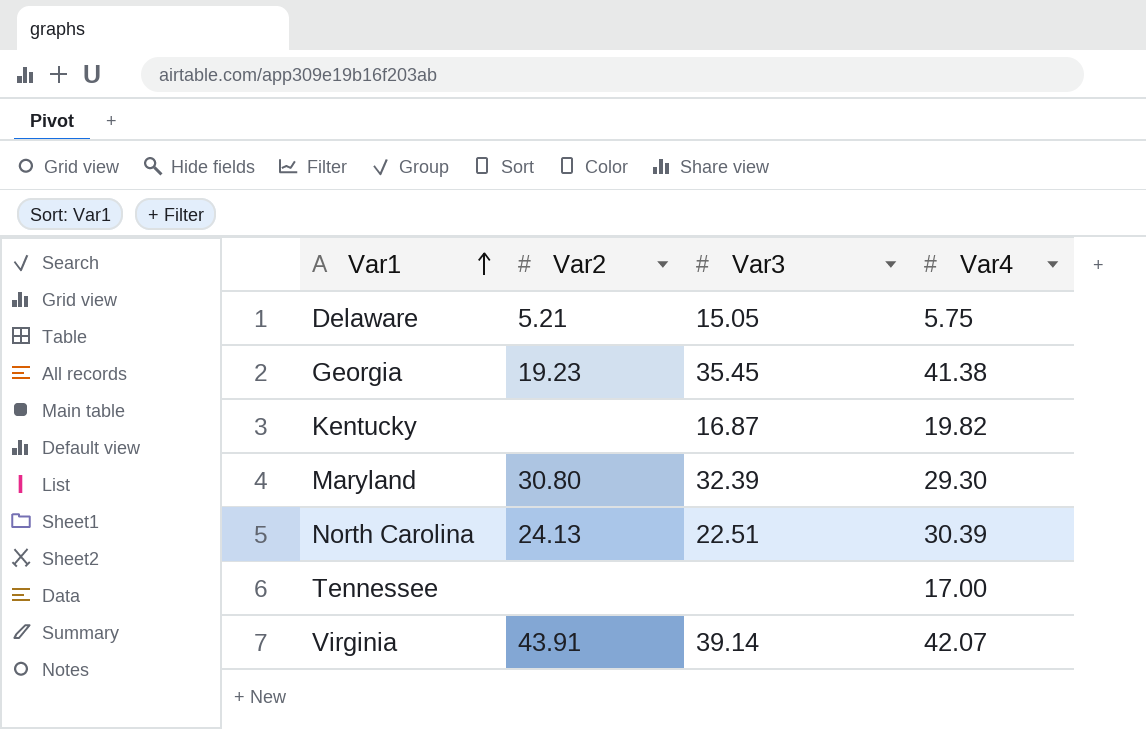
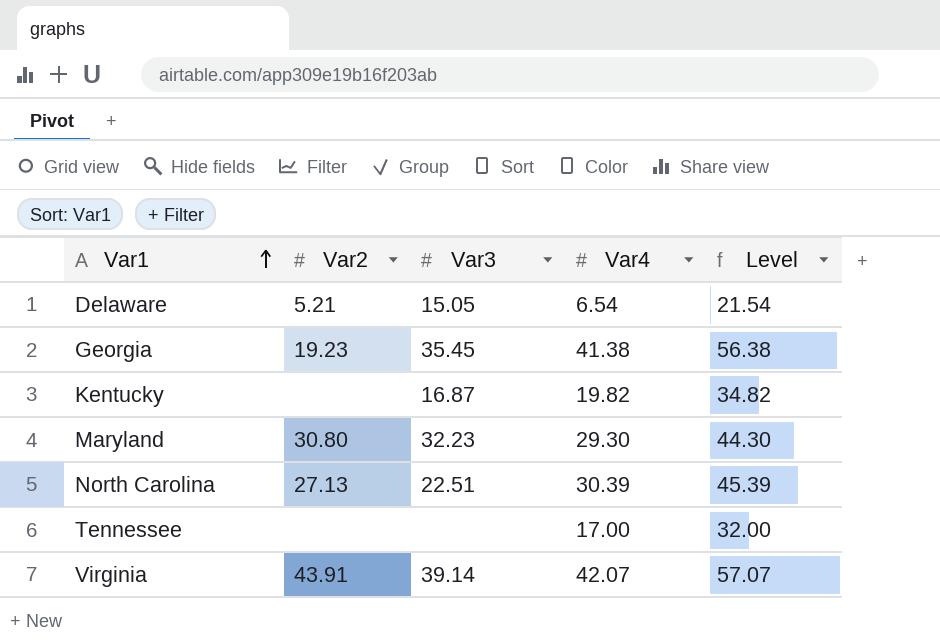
column Level | formula: none -> [Var4] + 15
Delaware | Var4: 5.75 -> 6.54
Maryland | Var3: 32.39 -> 32.23
North Carolina | Var2: 24.13 -> 27.13

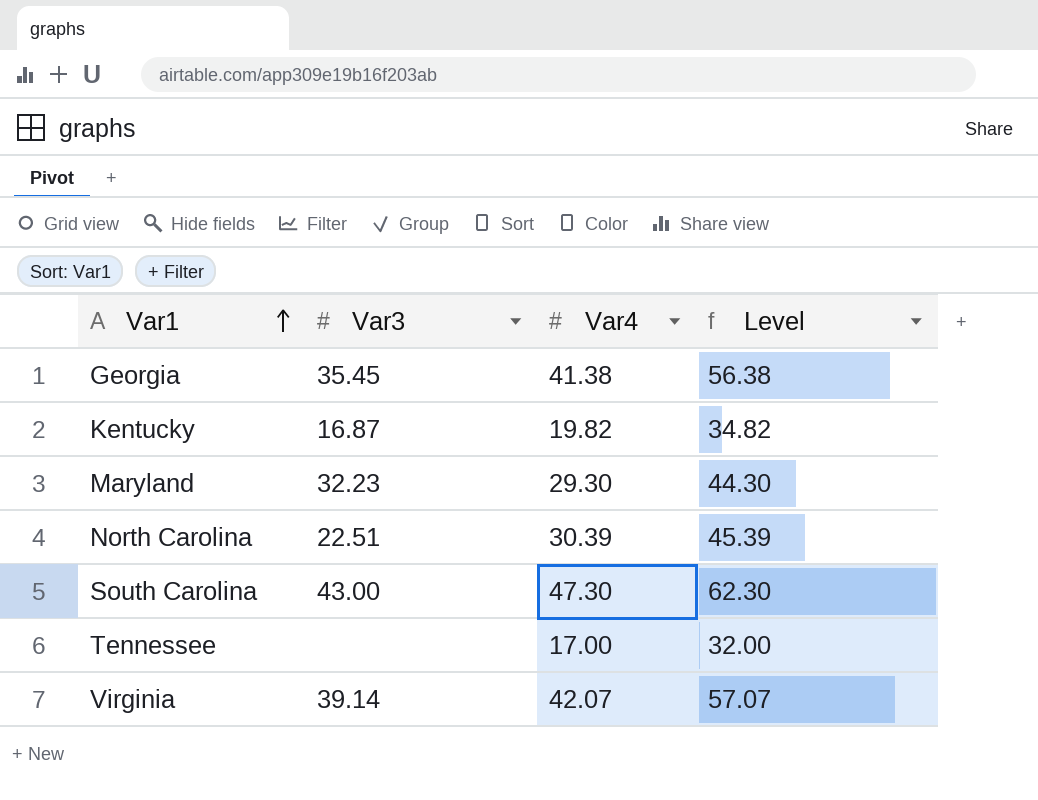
column Var2 | position: 2 -> none
row Delaware: 5.21 | 15.05 | 6.54 | 21.54 -> none
row South Carolina: none -> 43.00 | 47.30 | 62.30

